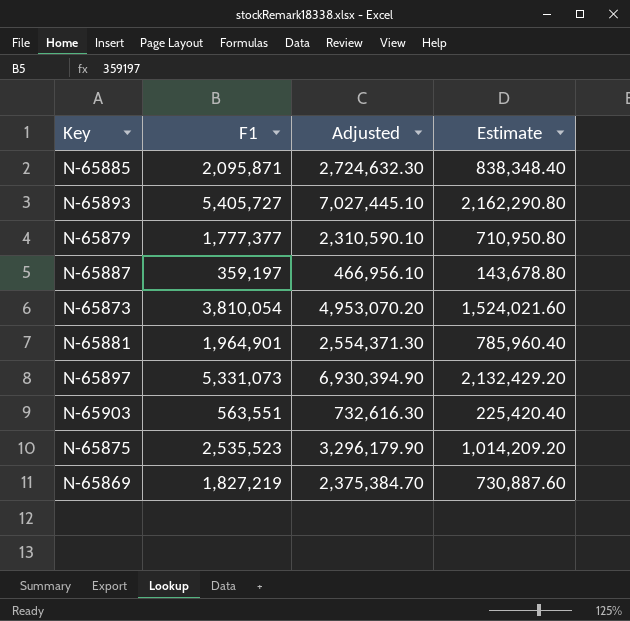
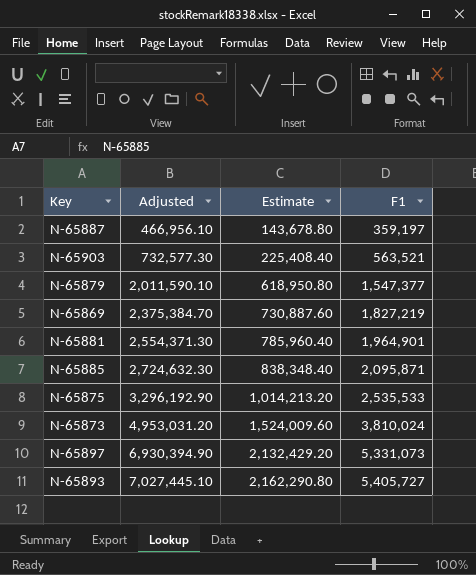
row order: none -> Adjusted ascending
column F1 | position: 2 -> 4
N-65903 | Adjusted: 732,616.30 -> 732,577.30
N-65903 | Estimate: 225,420.40 -> 225,408.40
N-65903 | F1: 563,551 -> 563,521
N-65879 | Adjusted: 2,310,590.10 -> 2,011,590.10
N-65879 | Estimate: 710,950.80 -> 618,950.80
N-65879 | F1: 1,777,377 -> 1,547,377
N-65875 | Adjusted: 3,296,179.90 -> 3,296,192.90
N-65875 | Estimate: 1,014,209.20 -> 1,014,213.20
N-65875 | F1: 2,535,523 -> 2,535,533
N-65873 | Adjusted: 4,953,070.20 -> 4,953,031.20
N-65873 | Estimate: 1,524,021.60 -> 1,524,009.60
N-65873 | F1: 3,810,054 -> 3,810,024

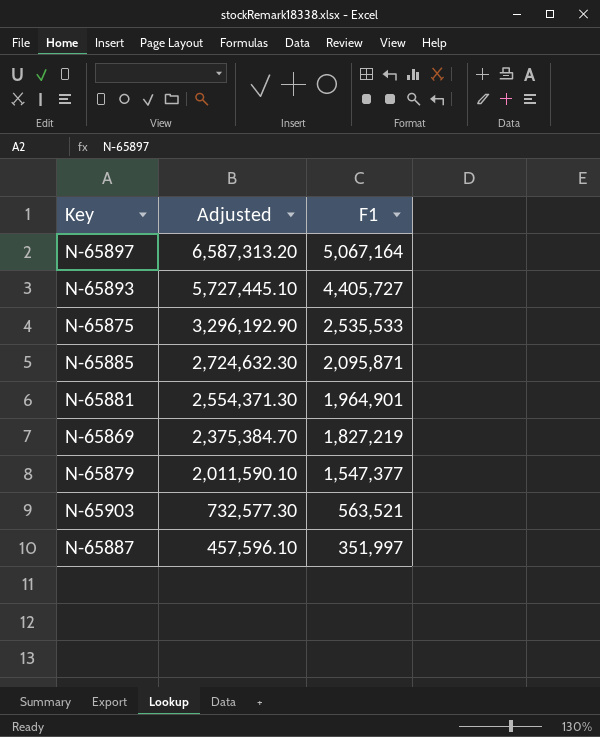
row order: Adjusted ascending -> Adjusted descending
column Estimate | formula: [F1] * 0.4 -> none
row N-65873: 4,953,031.20 | 1,524,009.60 | 3,810,024 -> none
N-65897 | Adjusted: 6,930,394.90 -> 6,587,313.20
N-65897 | F1: 5,331,073 -> 5,067,164
N-65893 | Adjusted: 7,027,445.10 -> 5,727,445.10
N-65893 | F1: 5,405,727 -> 4,405,727
N-65887 | Adjusted: 466,956.10 -> 457,596.10
N-65887 | F1: 359,197 -> 351,997

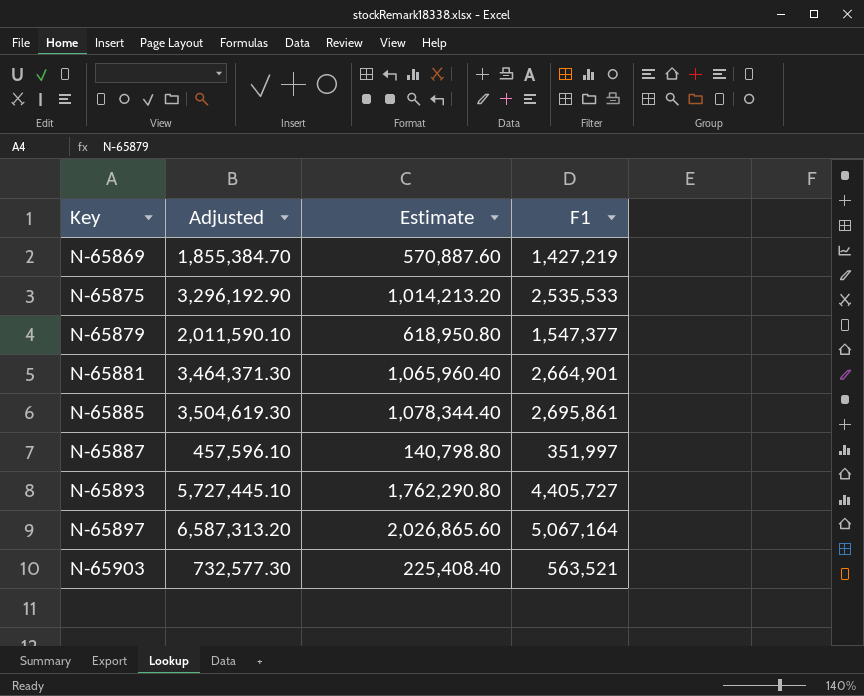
row order: Adjusted descending -> Key ascending
column Estimate | formula: none -> [F1] * 0.4
N-65869 | Adjusted: 2,375,384.70 -> 1,855,384.70
N-65869 | F1: 1,827,219 -> 1,427,219
N-65881 | Adjusted: 2,554,371.30 -> 3,464,371.30
N-65881 | F1: 1,964,901 -> 2,664,901
N-65885 | Adjusted: 2,724,632.30 -> 3,504,619.30
N-65885 | F1: 2,095,871 -> 2,695,861

